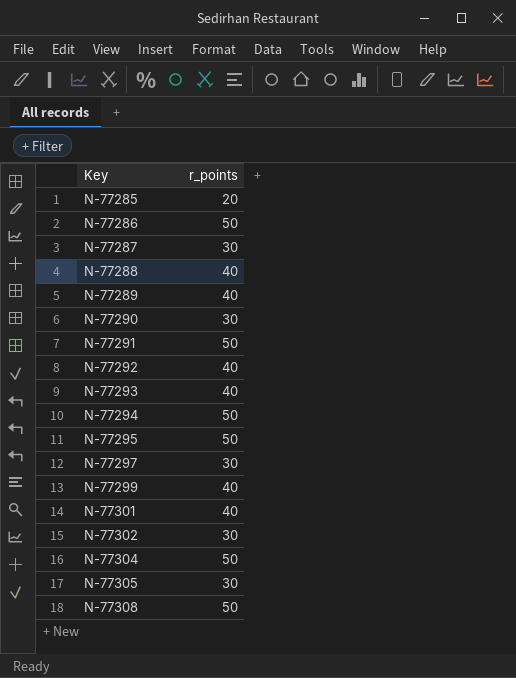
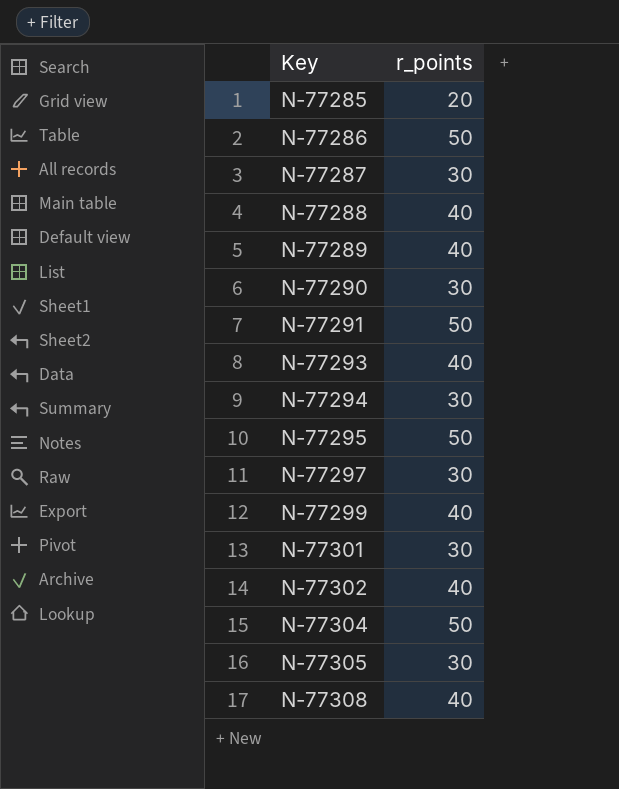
row N-77292: 40 -> none
N-77294 | r_points: 50 -> 30
N-77301 | r_points: 40 -> 30
N-77302 | r_points: 30 -> 40
N-77308 | r_points: 50 -> 40

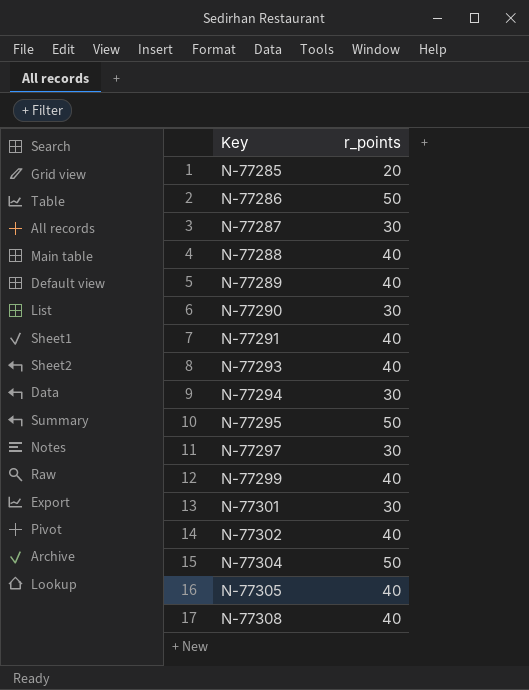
N-77291 | r_points: 50 -> 40
N-77305 | r_points: 30 -> 40

